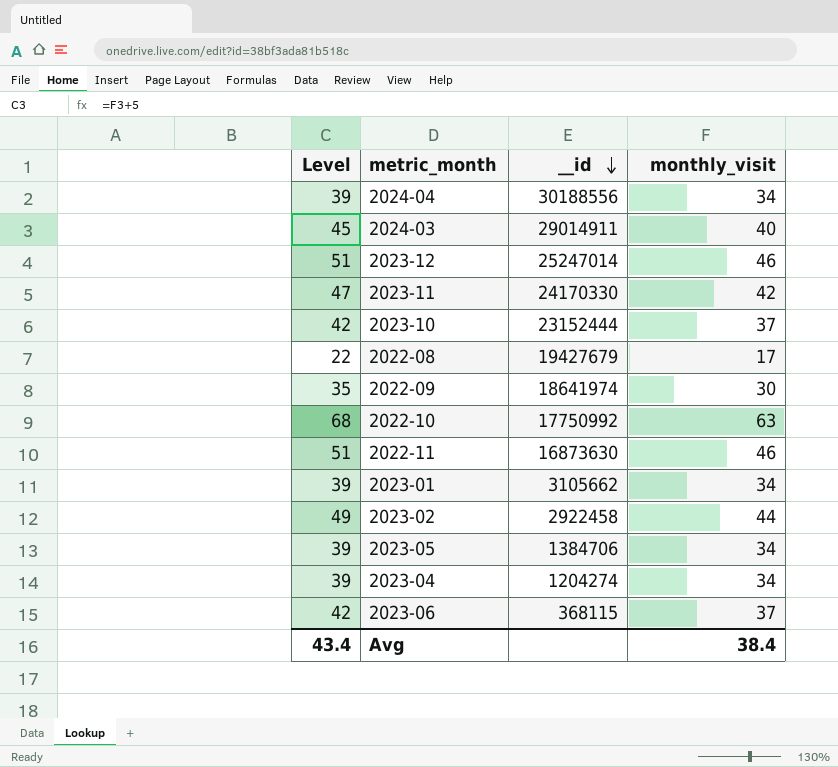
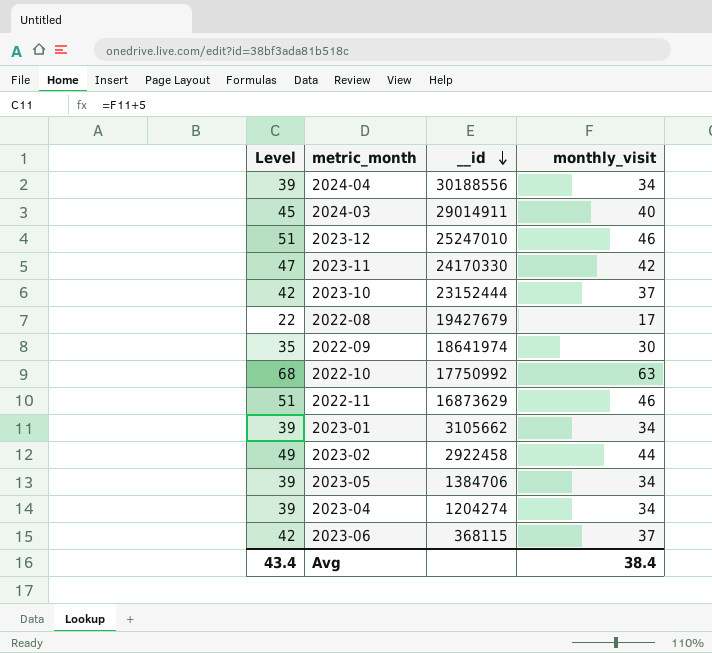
2023-12 | __id: 25247014 -> 25247010
2022-11 | __id: 16873630 -> 16873629

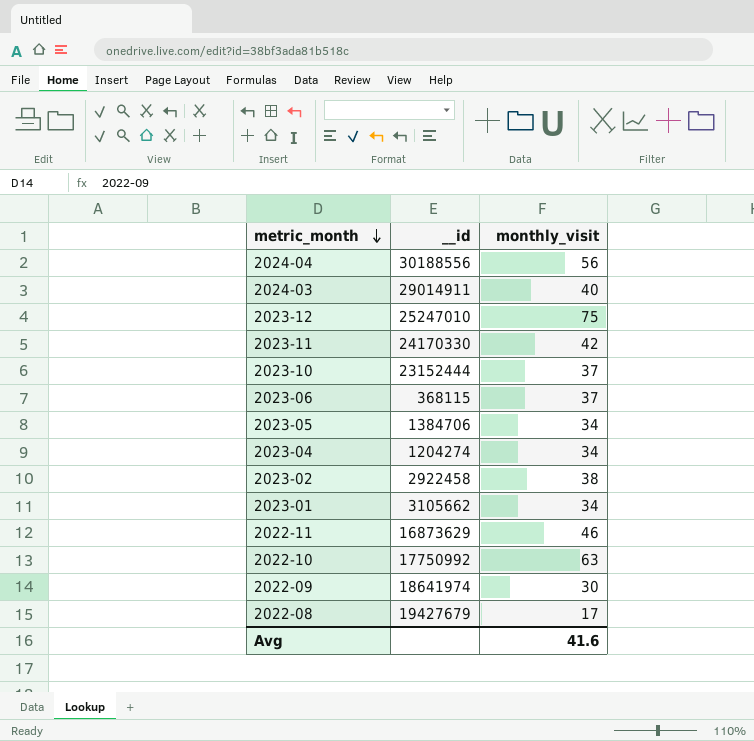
row order: __id descending -> metric_month descending
column Level | formula: [monthly_visit] + 5 -> none
2024-04 | monthly_visit: 34 -> 56
2023-12 | monthly_visit: 46 -> 75
2023-02 | monthly_visit: 44 -> 38
Avg | monthly_visit: 38.4 -> 41.6

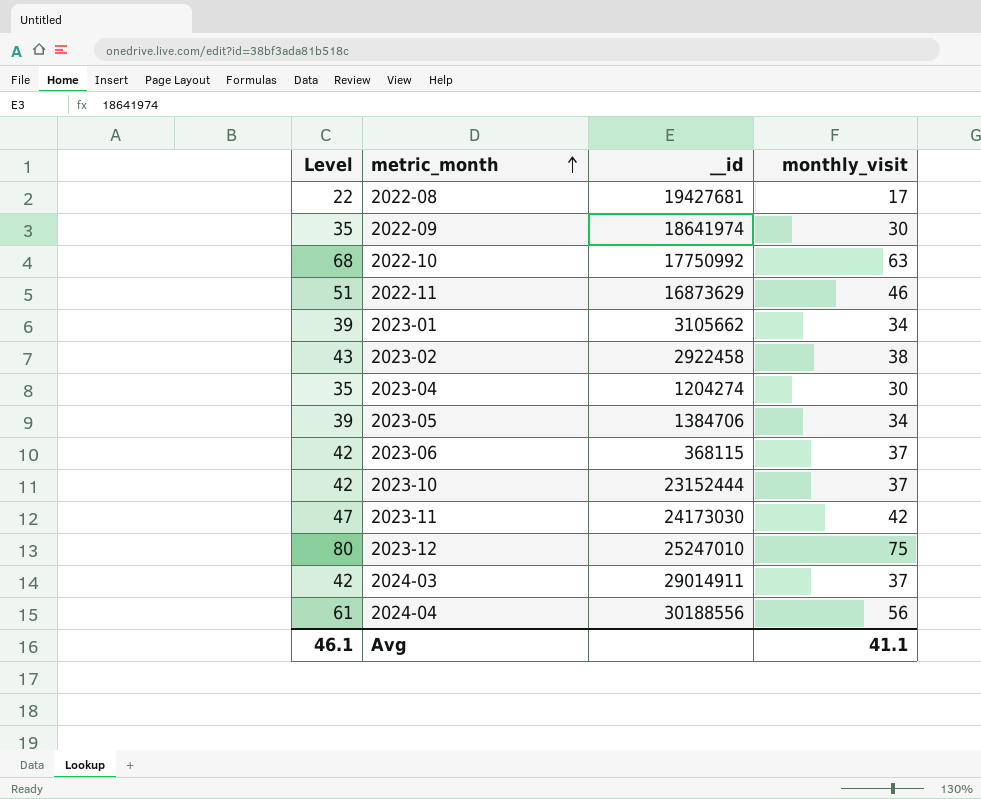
row order: metric_month descending -> metric_month ascending
column Level | formula: none -> [monthly_visit] + 5
2022-08 | __id: 19427679 -> 19427681
2023-04 | monthly_visit: 34 -> 30
2023-11 | __id: 24170330 -> 24173030
2024-03 | monthly_visit: 40 -> 37
Avg | monthly_visit: 41.6 -> 41.1

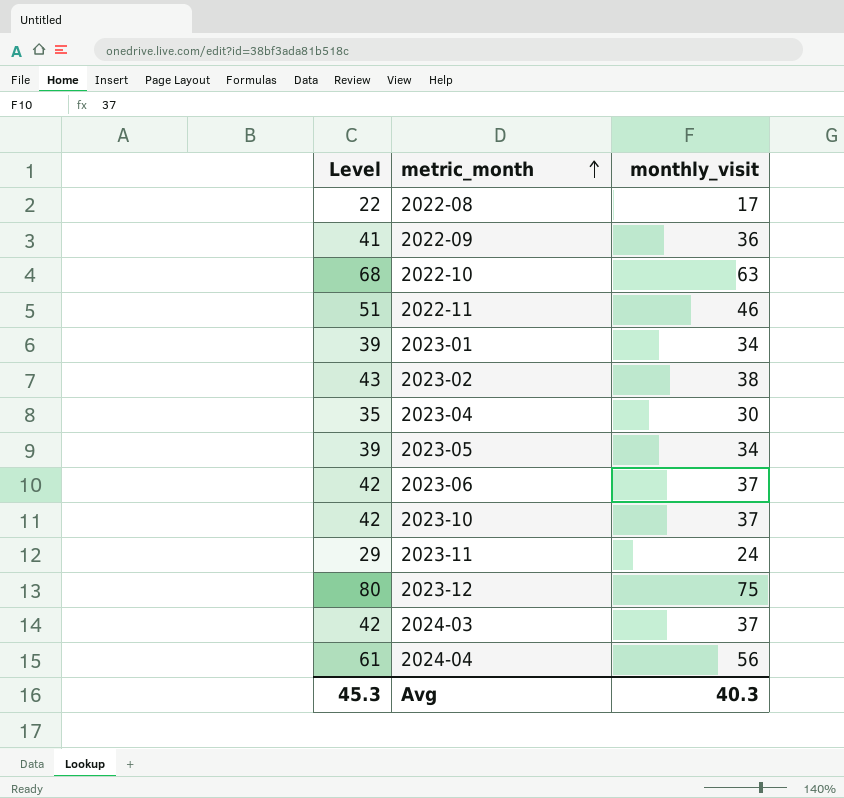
column __id | position: 3 -> none
2022-09 | Level: 35 -> 41
2022-09 | monthly_visit: 30 -> 36
2023-11 | Level: 47 -> 29
2023-11 | monthly_visit: 42 -> 24
Avg | Level: 46.1 -> 45.3
Avg | monthly_visit: 41.1 -> 40.3

